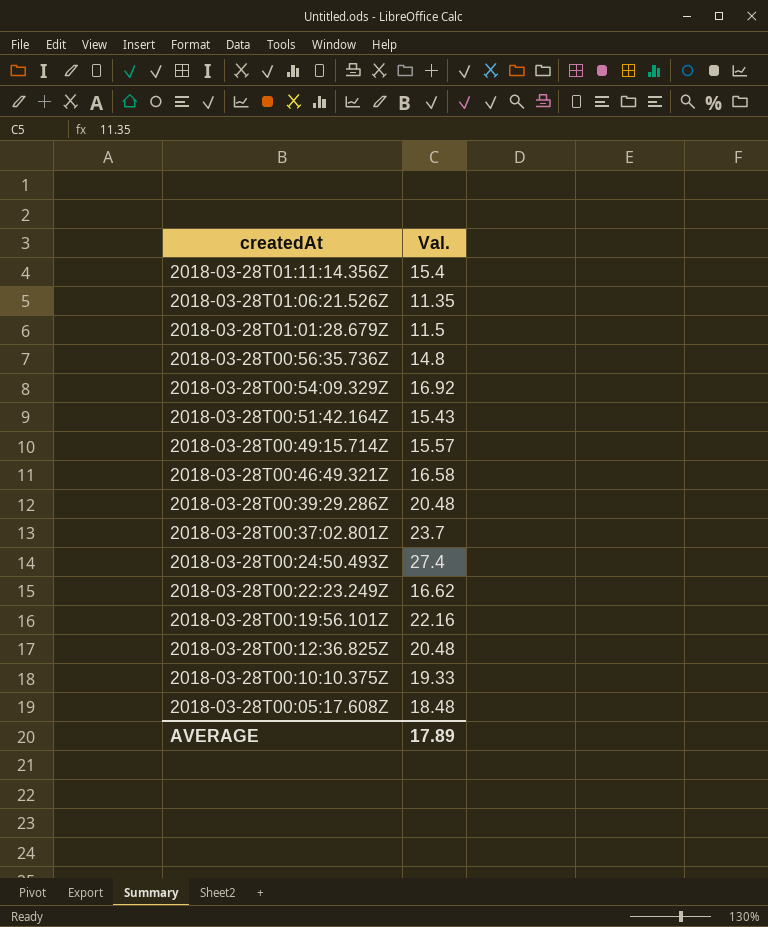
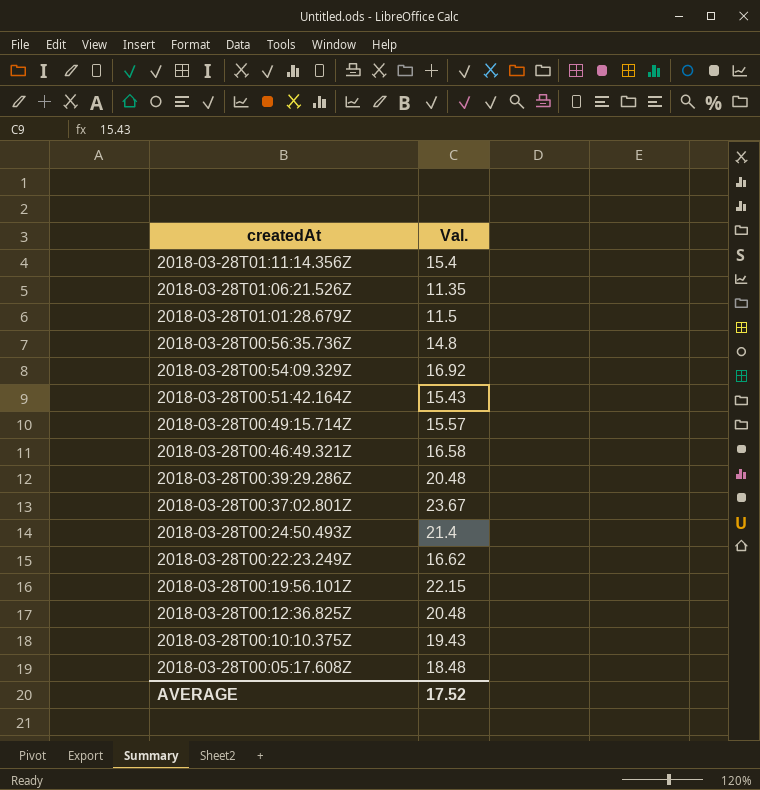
2018-03-28T00:37:02.801Z | Val.: 23.7 -> 23.67
2018-03-28T00:24:50.493Z | Val.: 27.4 -> 21.4
2018-03-28T00:19:56.101Z | Val.: 22.16 -> 22.15
2018-03-28T00:10:10.375Z | Val.: 19.33 -> 19.43
AVERAGE | Val.: 17.89 -> 17.52

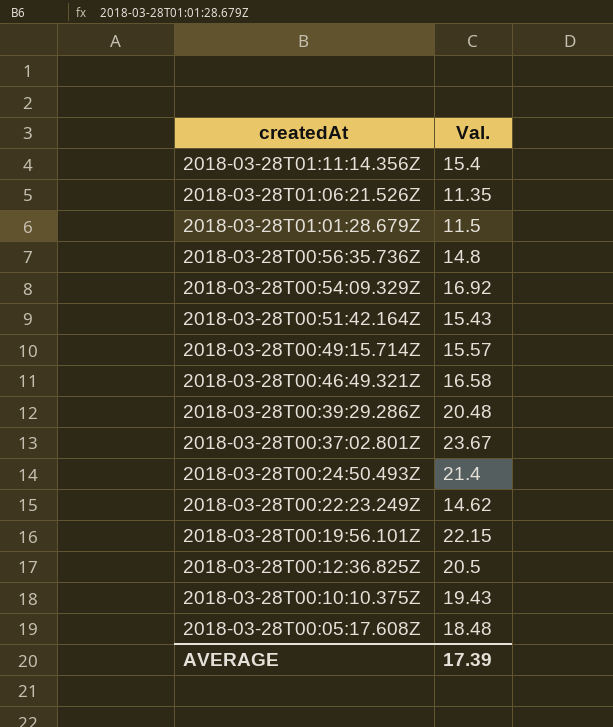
2018-03-28T00:22:23.249Z | Val.: 16.62 -> 14.62
2018-03-28T00:12:36.825Z | Val.: 20.48 -> 20.5
AVERAGE | Val.: 17.52 -> 17.39

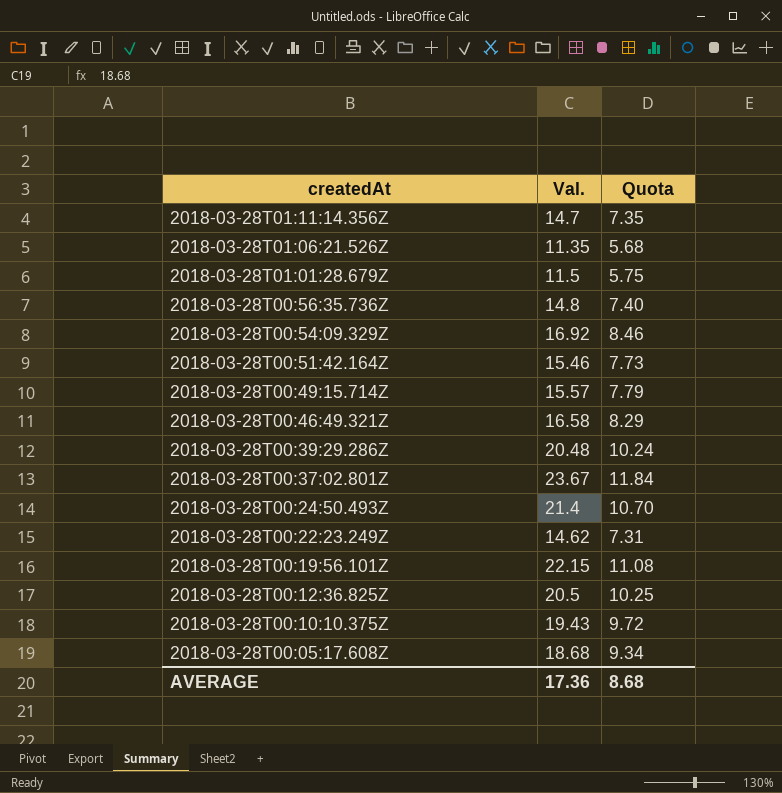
column Quota | formula: none -> [Val.] * 0.5
2018-03-28T01:11:14.356Z | Val.: 15.4 -> 14.7
2018-03-28T00:51:42.164Z | Val.: 15.43 -> 15.46
2018-03-28T00:05:17.608Z | Val.: 18.48 -> 18.68
AVERAGE | Val.: 17.39 -> 17.36

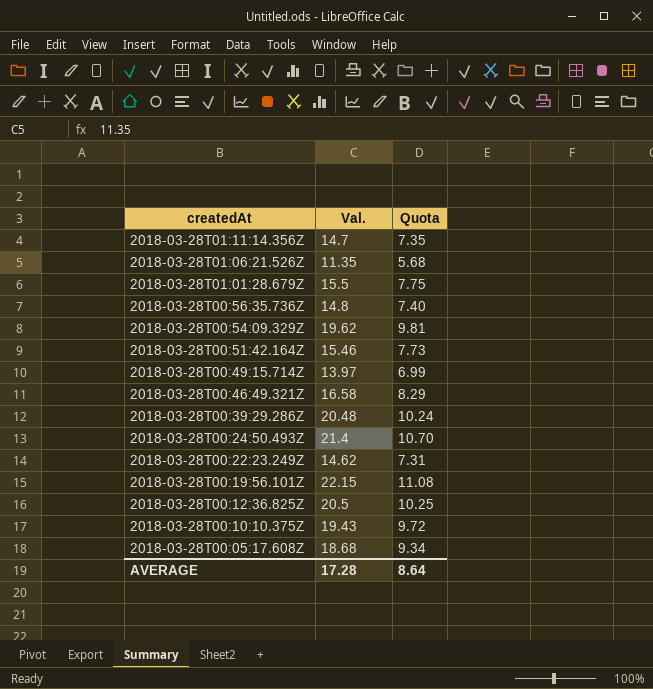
row 2018-03-28T00:37:02.801Z: 23.67 | 11.84 -> none
2018-03-28T01:01:28.679Z | Val.: 11.5 -> 15.5
2018-03-28T01:01:28.679Z | Quota: 5.75 -> 7.75
2018-03-28T00:54:09.329Z | Val.: 16.92 -> 19.62
2018-03-28T00:54:09.329Z | Quota: 8.46 -> 9.81
2018-03-28T00:49:15.714Z | Val.: 15.57 -> 13.97
2018-03-28T00:49:15.714Z | Quota: 7.79 -> 6.99
AVERAGE | Val.: 17.36 -> 17.28
AVERAGE | Quota: 8.68 -> 8.64

